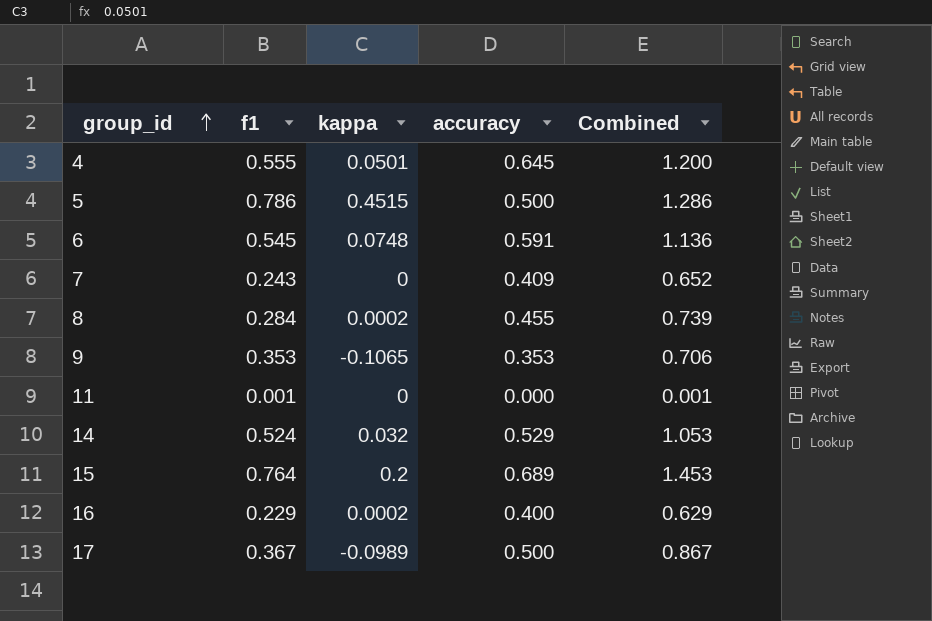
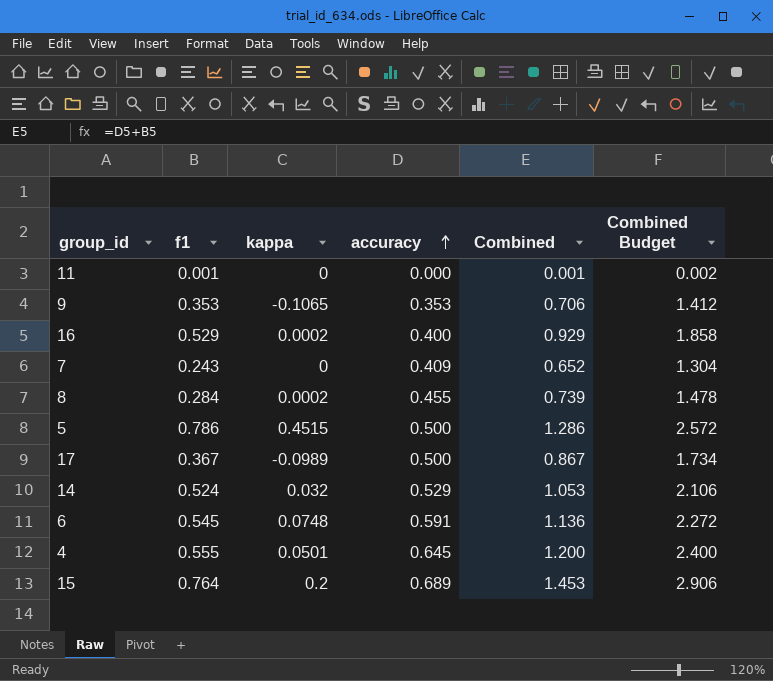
row order: group_id ascending -> accuracy ascending
column Combined Budget | formula: none -> [Combined] * 2
16 | f1: 0.229 -> 0.529
16 | Combined: 0.629 -> 0.929

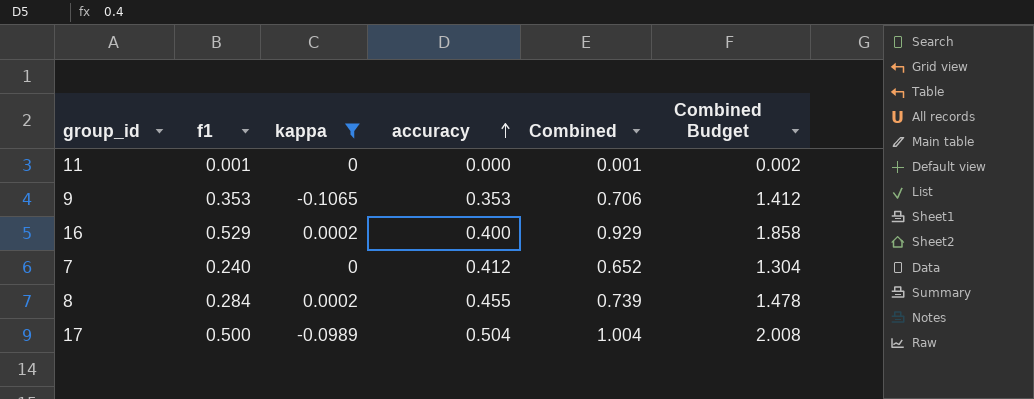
filter: none -> kappa <= 0.0002
7 | f1: 0.243 -> 0.240
7 | accuracy: 0.409 -> 0.412
17 | f1: 0.367 -> 0.500
17 | accuracy: 0.500 -> 0.504
17 | Combined: 0.867 -> 1.004
17 | Combined Budget: 1.734 -> 2.008

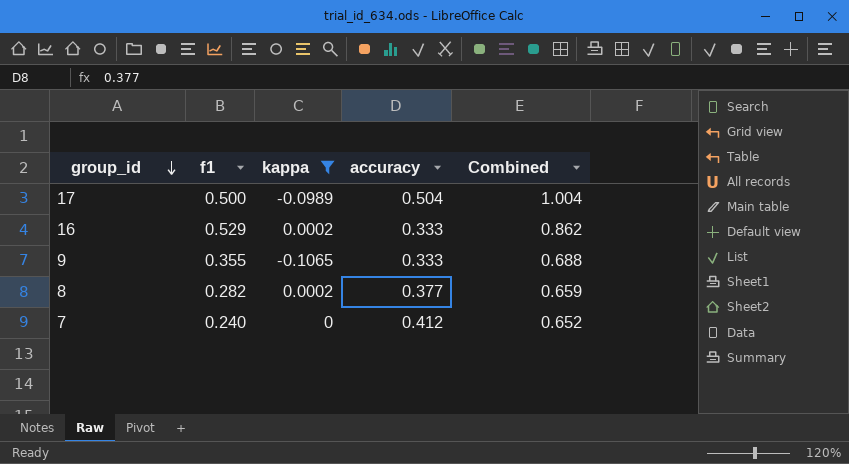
row order: accuracy ascending -> group_id descending
column Combined Budget | formula: [Combined] * 2 -> none
row 11: 0.001 | 0 | 0.000 | 0.001 | 0.002 -> none
16 | accuracy: 0.400 -> 0.333
16 | Combined: 0.929 -> 0.862
9 | f1: 0.353 -> 0.355
9 | accuracy: 0.353 -> 0.333
9 | Combined: 0.706 -> 0.688
8 | f1: 0.284 -> 0.282
8 | accuracy: 0.455 -> 0.377
8 | Combined: 0.739 -> 0.659

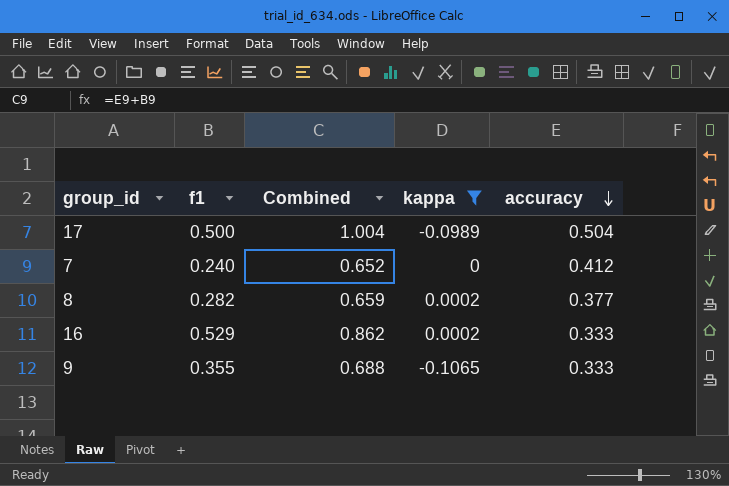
row order: group_id descending -> accuracy descending
column Combined | position: 5 -> 3

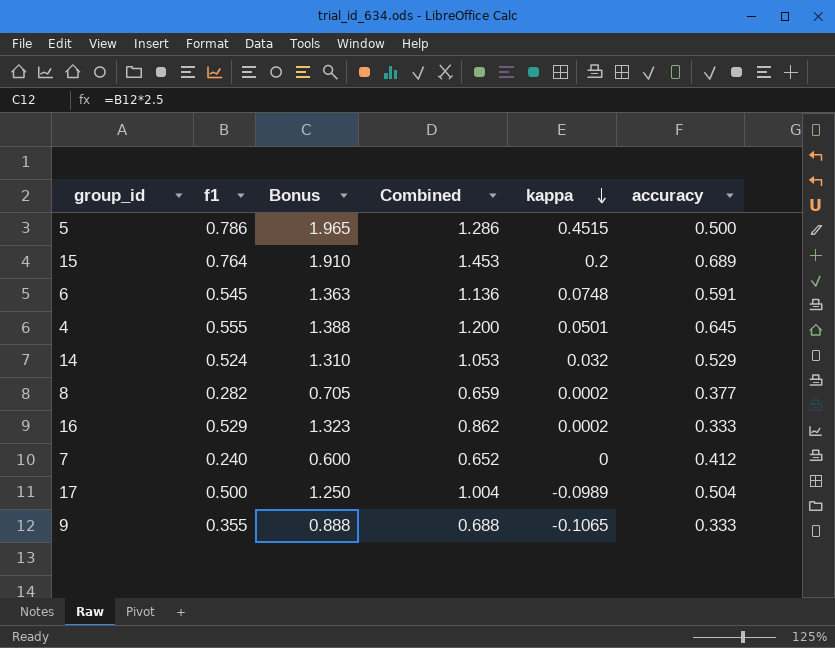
filter: kappa <= 0.0002 -> none
row order: accuracy descending -> kappa descending
column Bonus | formula: none -> [f1] * 2.5

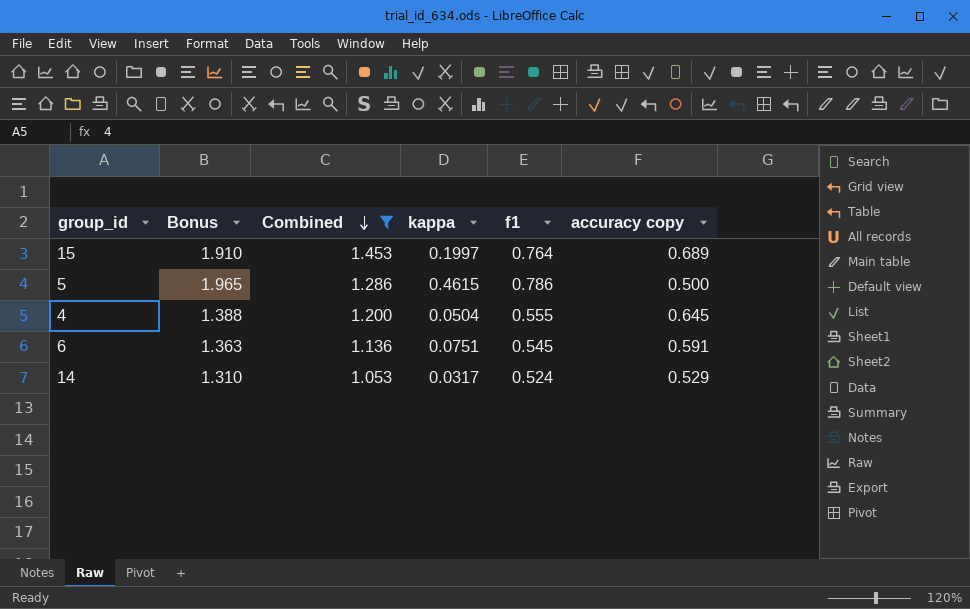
filter: none -> Combined >= 1.053
row order: kappa descending -> Combined descending
column f1 | position: 2 -> 5
column name: accuracy -> accuracy copy
15 | kappa: 0.2 -> 0.1997
5 | kappa: 0.4515 -> 0.4615
4 | kappa: 0.0501 -> 0.0504
6 | kappa: 0.0748 -> 0.0751
14 | kappa: 0.032 -> 0.0317

